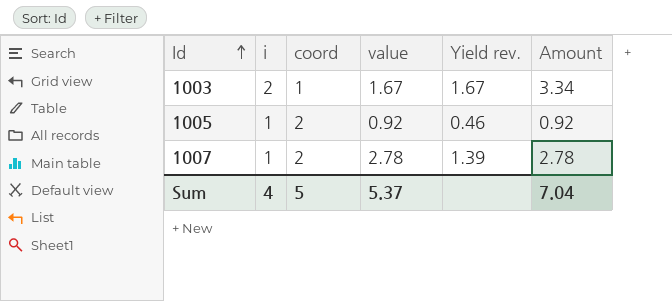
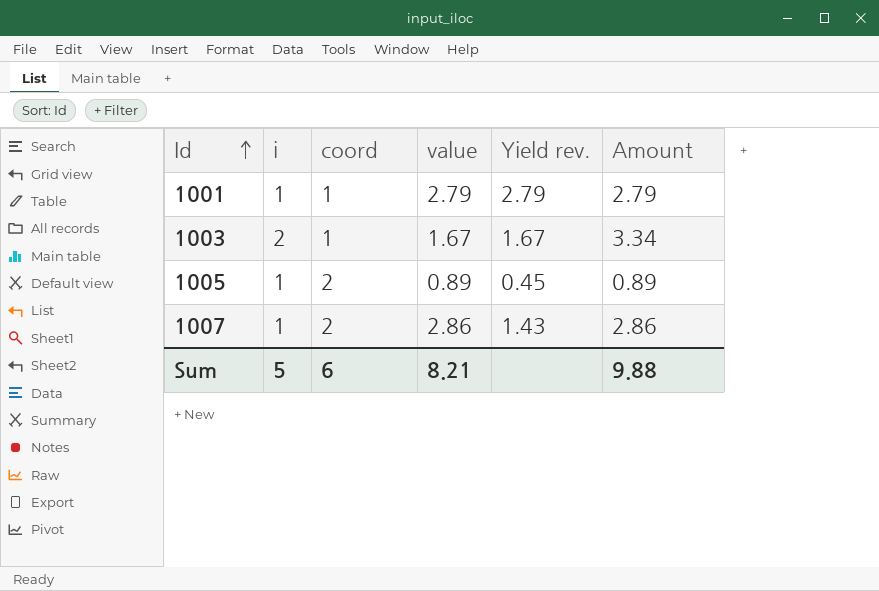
row 1001: none -> 1 | 1 | 2.79 | 2.79 | 2.79
1005 | value: 0.92 -> 0.89
1005 | Yield rev.: 0.46 -> 0.45
1005 | Amount: 0.92 -> 0.89
1007 | value: 2.78 -> 2.86
1007 | Yield rev.: 1.39 -> 1.43
1007 | Amount: 2.78 -> 2.86
Sum | i: 4 -> 5
Sum | coord: 5 -> 6
Sum | value: 5.37 -> 8.21
Sum | Amount: 7.04 -> 9.88

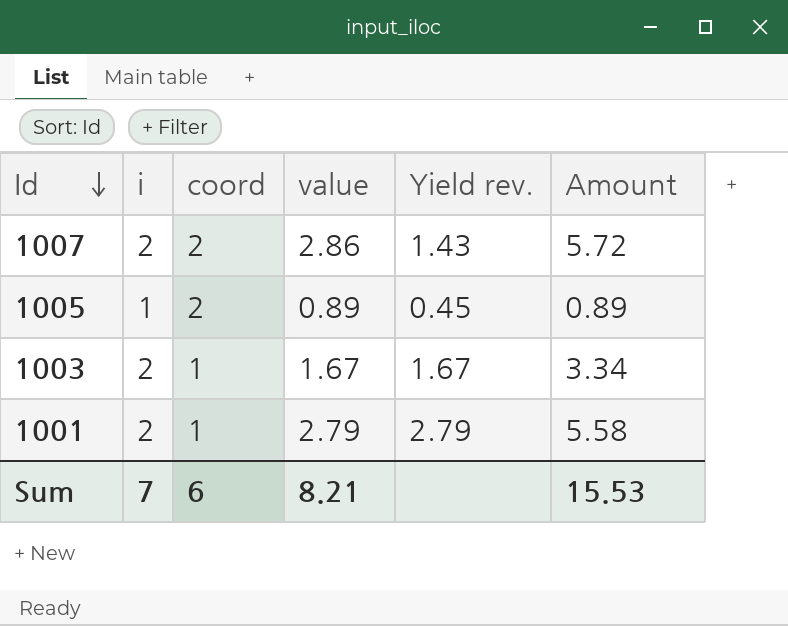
row order: Id ascending -> Id descending
1007 | i: 1 -> 2
1007 | Amount: 2.86 -> 5.72
1001 | i: 1 -> 2
1001 | Amount: 2.79 -> 5.58
Sum | i: 5 -> 7
Sum | Amount: 9.88 -> 15.53

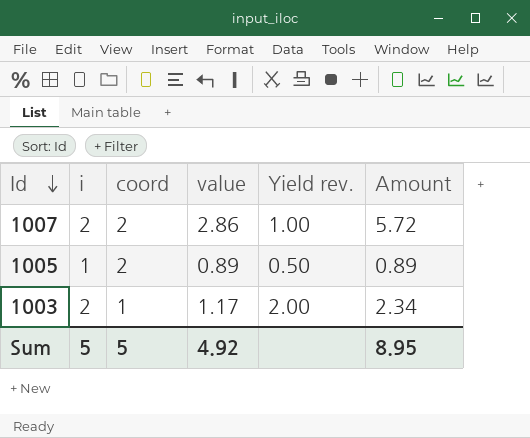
column Yield rev. | formula: [value] / [coord] -> [i] / [coord]
row 1001: 2 | 1 | 2.79 | 2.79 | 5.58 -> none
1003 | value: 1.67 -> 1.17
1003 | Amount: 3.34 -> 2.34
Sum | i: 7 -> 5
Sum | coord: 6 -> 5
Sum | value: 8.21 -> 4.92
Sum | Amount: 15.53 -> 8.95

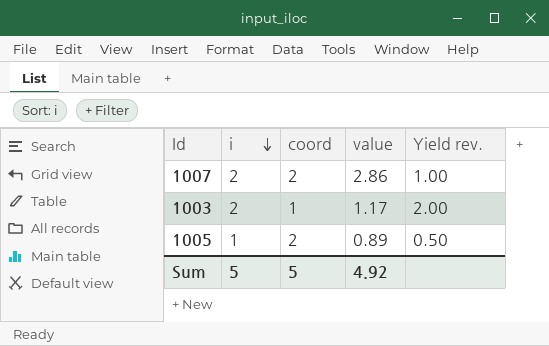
row order: Id descending -> i descending
column Amount | formula: [i] * [value] -> none

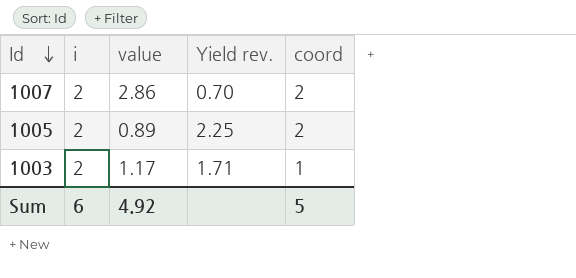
row order: i descending -> Id descending
column Yield rev. | formula: [i] / [coord] -> [i] / [value]
column coord | position: 3 -> 5
1005 | i: 1 -> 2
Sum | i: 5 -> 6

